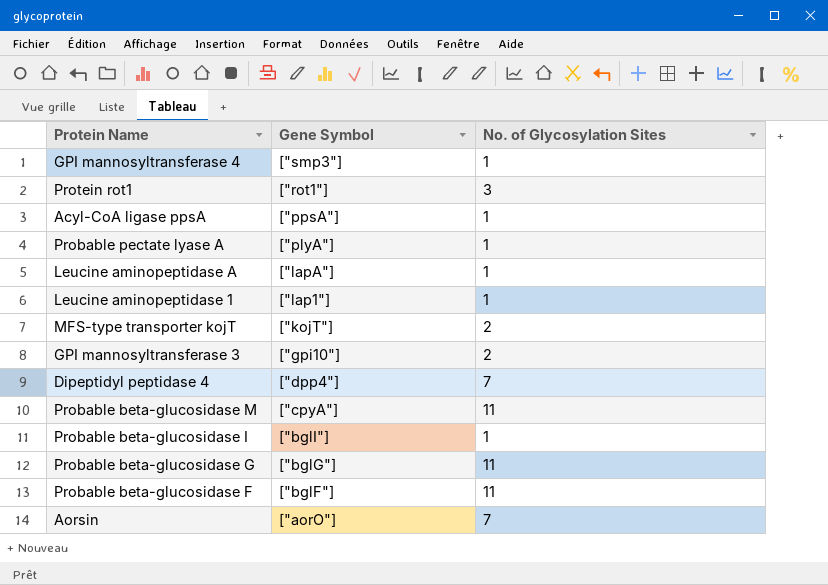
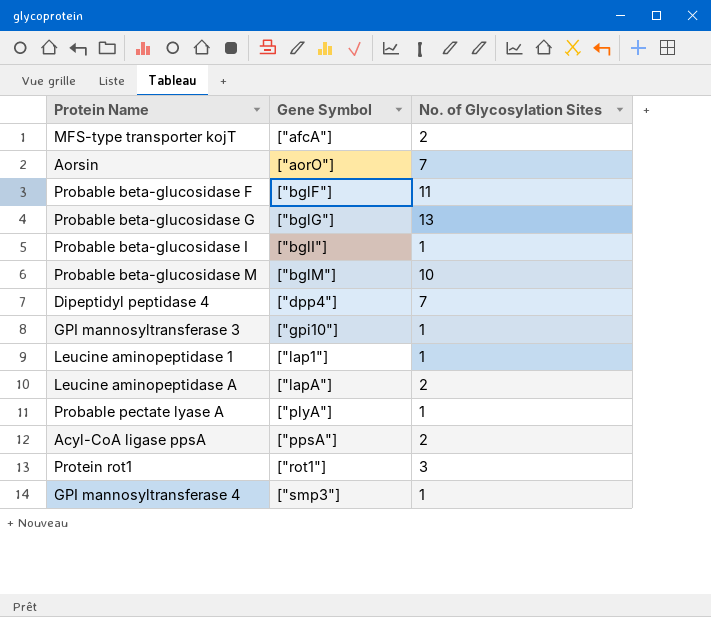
row order: Gene Symbol descending -> Gene Symbol ascending
MFS-type transporter kojT | Gene Symbol: ["kojT"] -> ["afcA"]
Probable beta-glucosidase G | No. of Glycosylation Sites: 11 -> 13
Probable beta-glucosidase M | Gene Symbol: ["cpyA"] -> ["bglM"]
Probable beta-glucosidase M | No. of Glycosylation Sites: 11 -> 10
GPI mannosyltransferase 3 | No. of Glycosylation Sites: 2 -> 1
Leucine aminopeptidase A | No. of Glycosylation Sites: 1 -> 2
Acyl-CoA ligase ppsA | No. of Glycosylation Sites: 1 -> 2

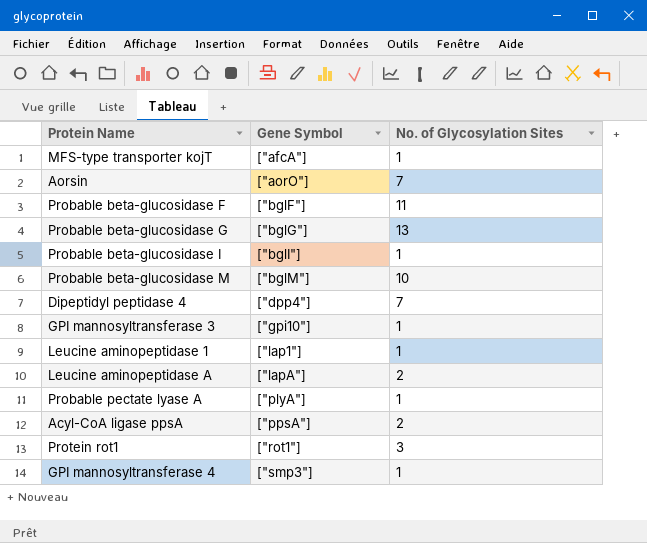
MFS-type transporter kojT | No. of Glycosylation Sites: 2 -> 1

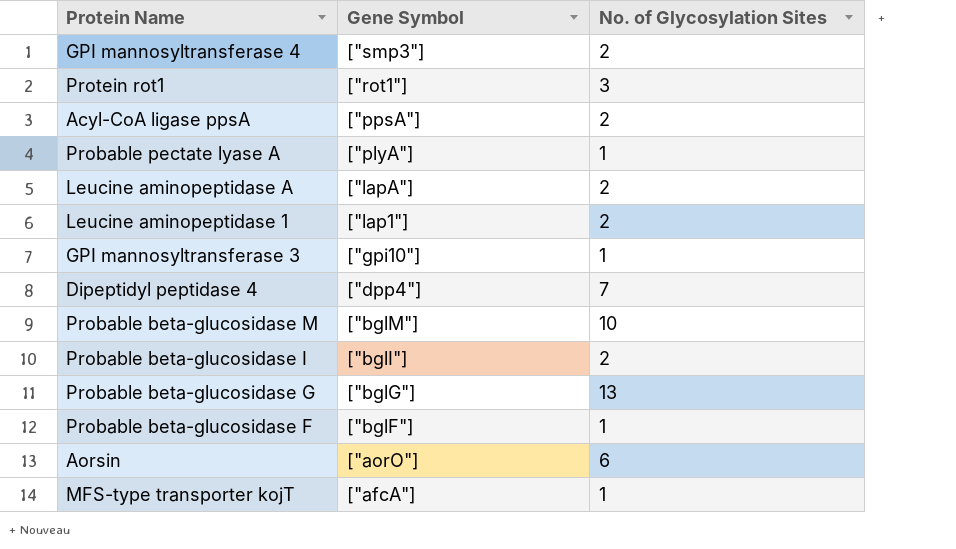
row order: Gene Symbol ascending -> Gene Symbol descending
GPI mannosyltransferase 4 | No. of Glycosylation Sites: 1 -> 2
Leucine aminopeptidase 1 | No. of Glycosylation Sites: 1 -> 2
Probable beta-glucosidase I | No. of Glycosylation Sites: 1 -> 2
Probable beta-glucosidase F | No. of Glycosylation Sites: 11 -> 1
Aorsin | No. of Glycosylation Sites: 7 -> 6

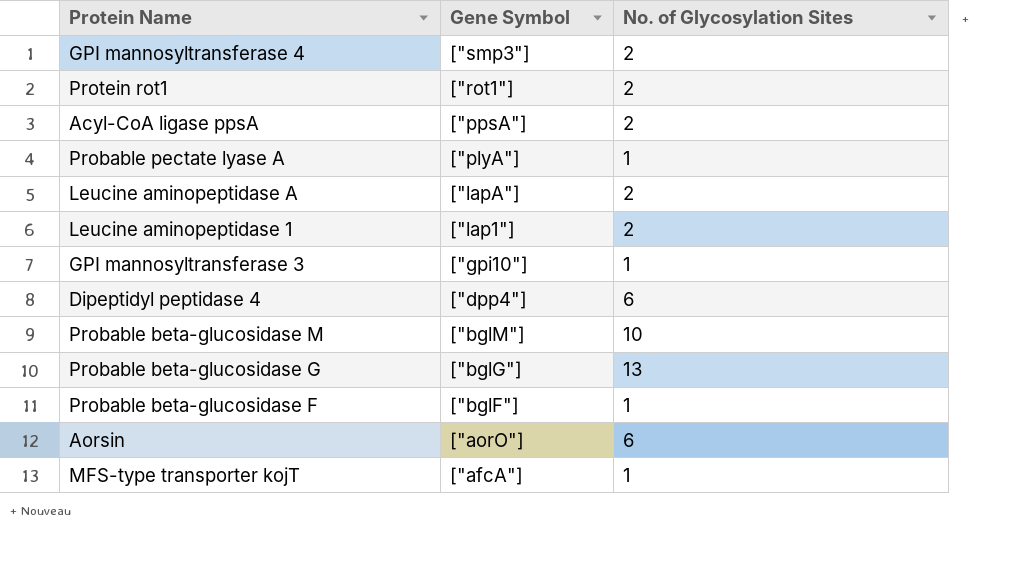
row Probable beta-glucosidase I: ["bglI"] | 2 -> none
Protein rot1 | No. of Glycosylation Sites: 3 -> 2
Dipeptidyl peptidase 4 | No. of Glycosylation Sites: 7 -> 6

